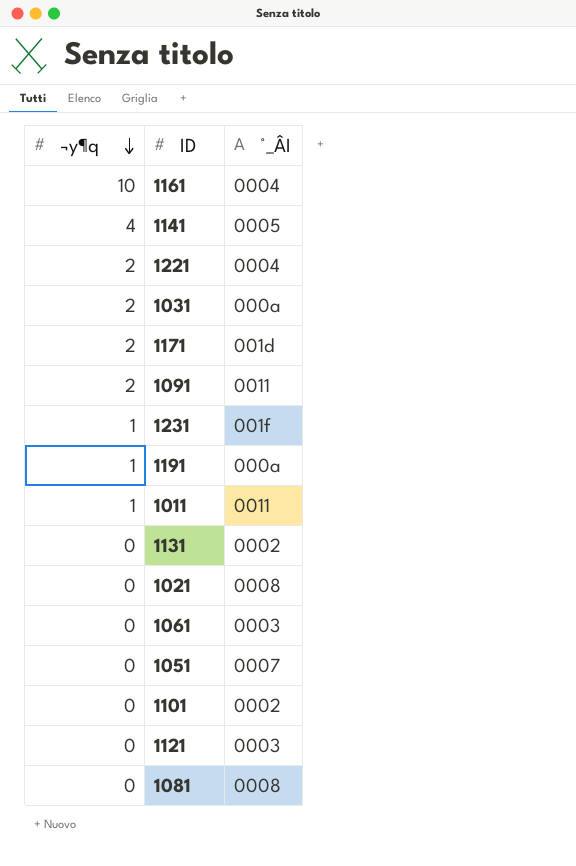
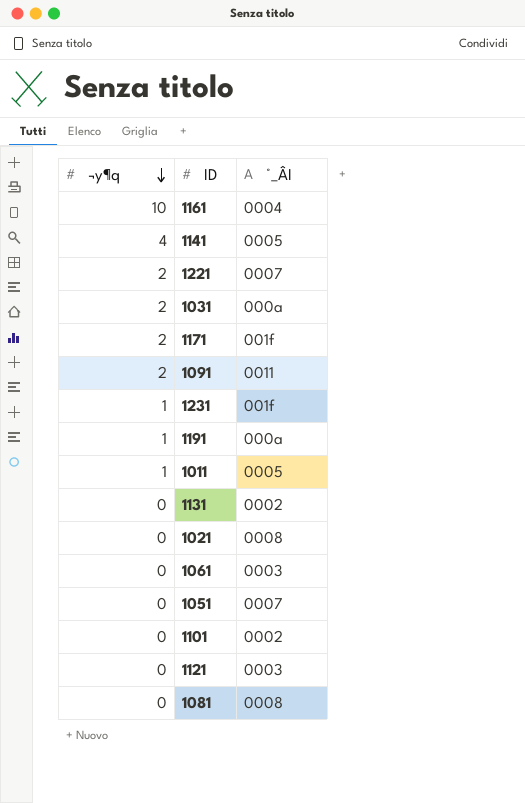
1221 | °_ÂI: 0004 -> 0007
1171 | °_ÂI: 001d -> 001f
1011 | °_ÂI: 0011 -> 0005

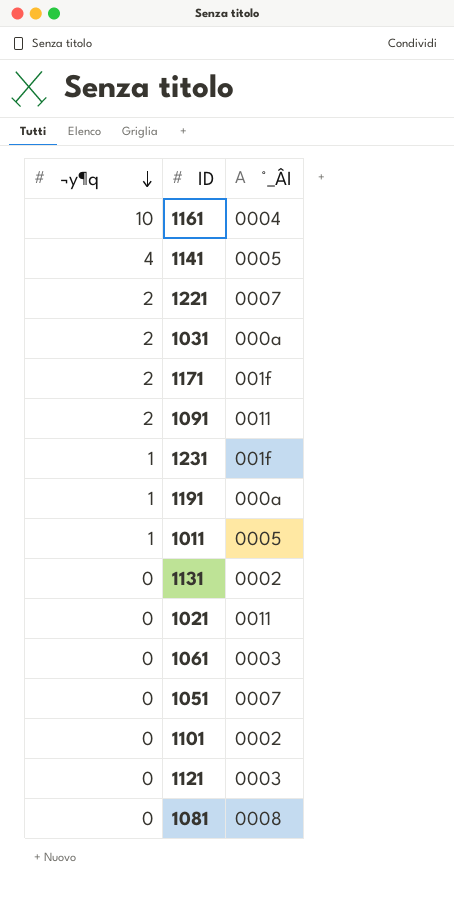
1021 | °_ÂI: 0008 -> 0011

